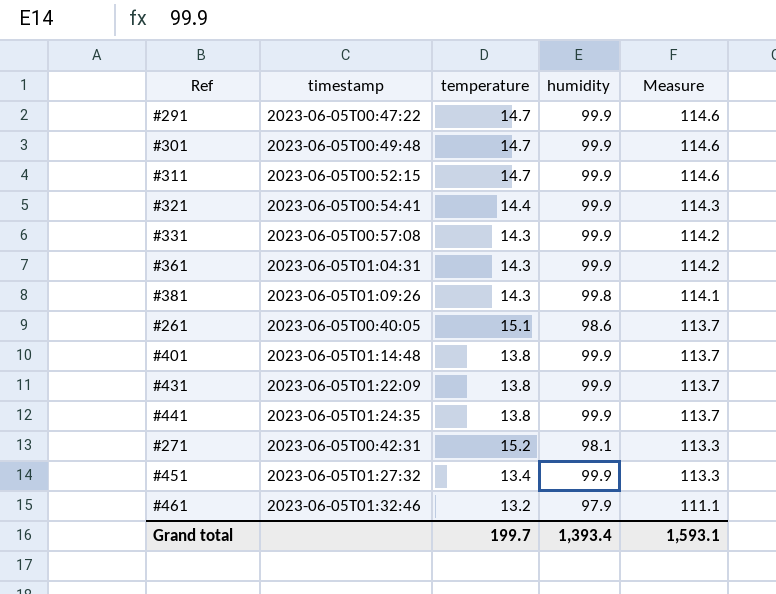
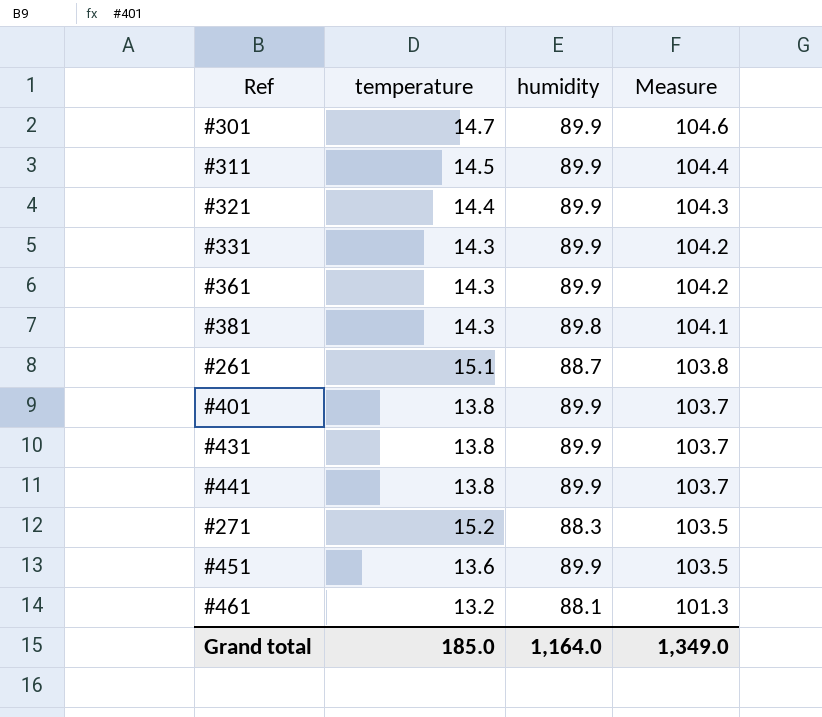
column timestamp | position: 2 -> none
row #291: 2023-06-05T00:47:22 | 14.7 | 99.9 | 114.6 -> none
#301 | humidity: 99.9 -> 89.9
#301 | Measure: 114.6 -> 104.6
#311 | temperature: 14.7 -> 14.5
#311 | humidity: 99.9 -> 89.9
#311 | Measure: 114.6 -> 104.4
#321 | humidity: 99.9 -> 89.9
#321 | Measure: 114.3 -> 104.3
#331 | humidity: 99.9 -> 89.9
#331 | Measure: 114.2 -> 104.2
#361 | humidity: 99.9 -> 89.9
#361 | Measure: 114.2 -> 104.2
#381 | humidity: 99.8 -> 89.8
#381 | Measure: 114.1 -> 104.1
#261 | humidity: 98.6 -> 88.7
#261 | Measure: 113.7 -> 103.8
#401 | humidity: 99.9 -> 89.9
#401 | Measure: 113.7 -> 103.7
#431 | humidity: 99.9 -> 89.9
#431 | Measure: 113.7 -> 103.7
#441 | humidity: 99.9 -> 89.9
#441 | Measure: 113.7 -> 103.7
#271 | humidity: 98.1 -> 88.3
#271 | Measure: 113.3 -> 103.5
#451 | temperature: 13.4 -> 13.6
#451 | humidity: 99.9 -> 89.9
#451 | Measure: 113.3 -> 103.5
#461 | humidity: 97.9 -> 88.1
#461 | Measure: 111.1 -> 101.3
Grand total | temperature: 199.7 -> 185.0
Grand total | humidity: 1,393.4 -> 1,164.0
Grand total | Measure: 1,593.1 -> 1,349.0

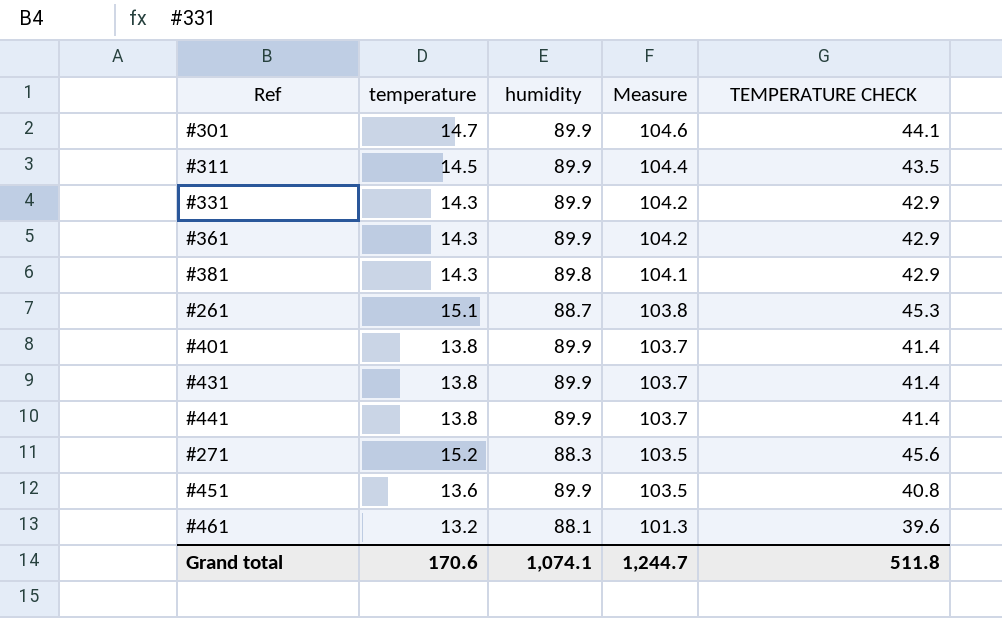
column TEMPERATURE CHECK | formula: none -> [temperature] * 3
row #321: 14.4 | 89.9 | 104.3 -> none
Grand total | temperature: 185.0 -> 170.6
Grand total | humidity: 1,164.0 -> 1,074.1
Grand total | Measure: 1,349.0 -> 1,244.7

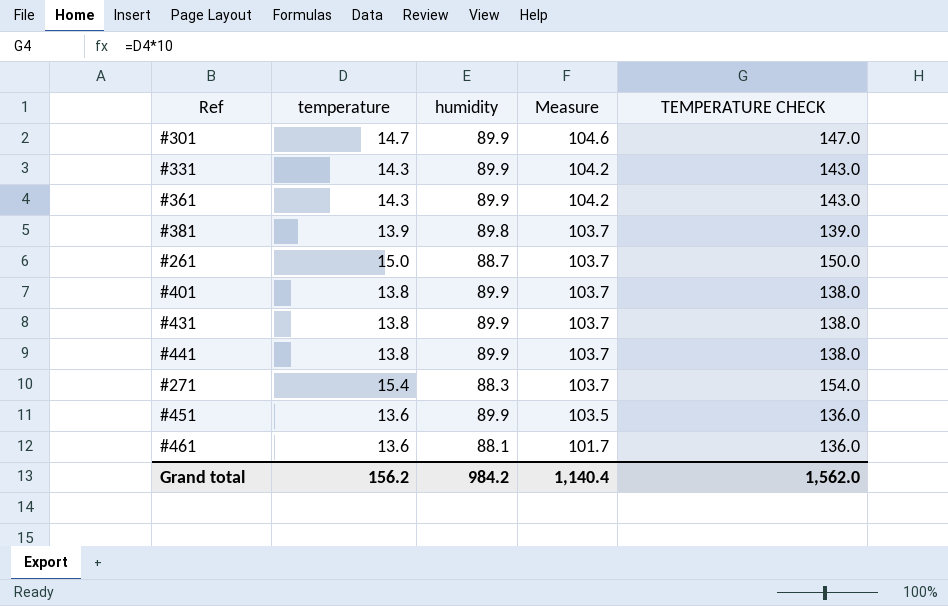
column TEMPERATURE CHECK | formula: [temperature] * 3 -> [temperature] * 10
row #311: 14.5 | 89.9 | 104.4 | 43.5 -> none
#381 | temperature: 14.3 -> 13.9
#381 | Measure: 104.1 -> 103.7
#261 | temperature: 15.1 -> 15.0
#261 | Measure: 103.8 -> 103.7
#271 | temperature: 15.2 -> 15.4
#271 | Measure: 103.5 -> 103.7
#461 | temperature: 13.2 -> 13.6
#461 | Measure: 101.3 -> 101.7
Grand total | temperature: 170.6 -> 156.2
Grand total | humidity: 1,074.1 -> 984.2
Grand total | Measure: 1,244.7 -> 1,140.4
Grand total | TEMPERATURE CHECK: 511.8 -> 1,562.0

